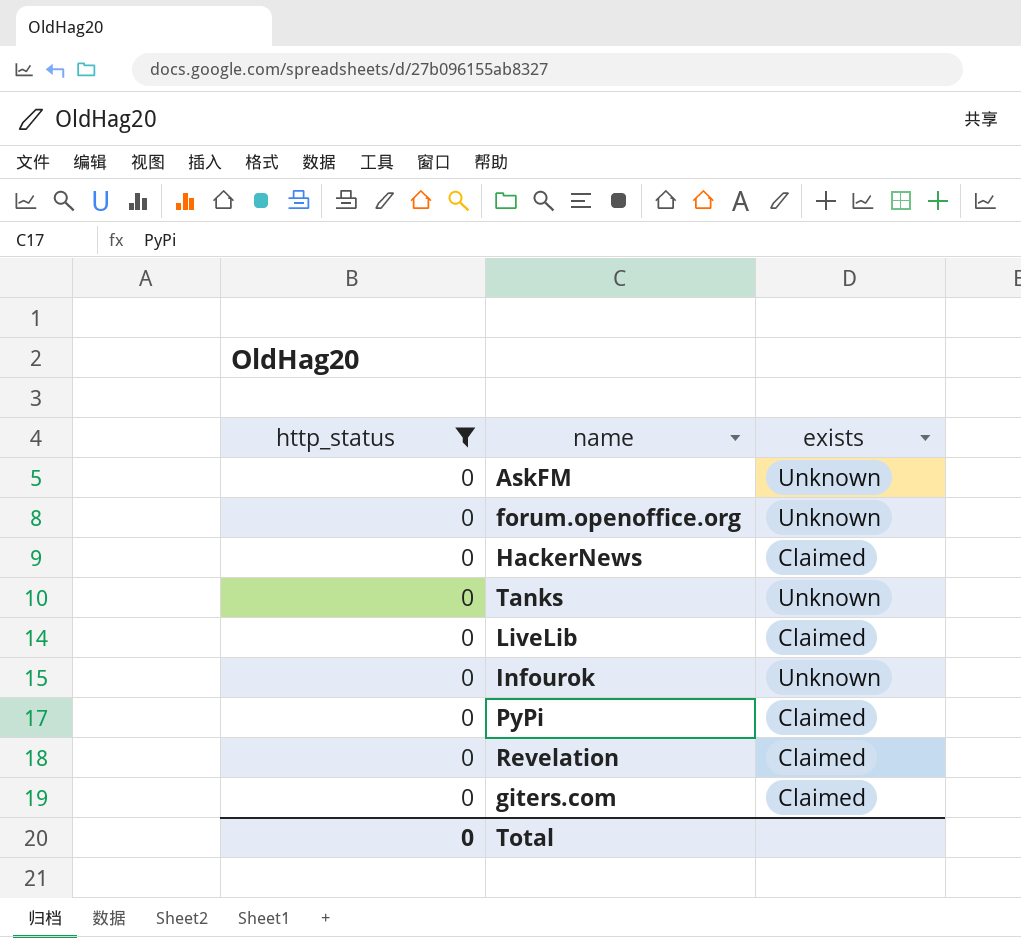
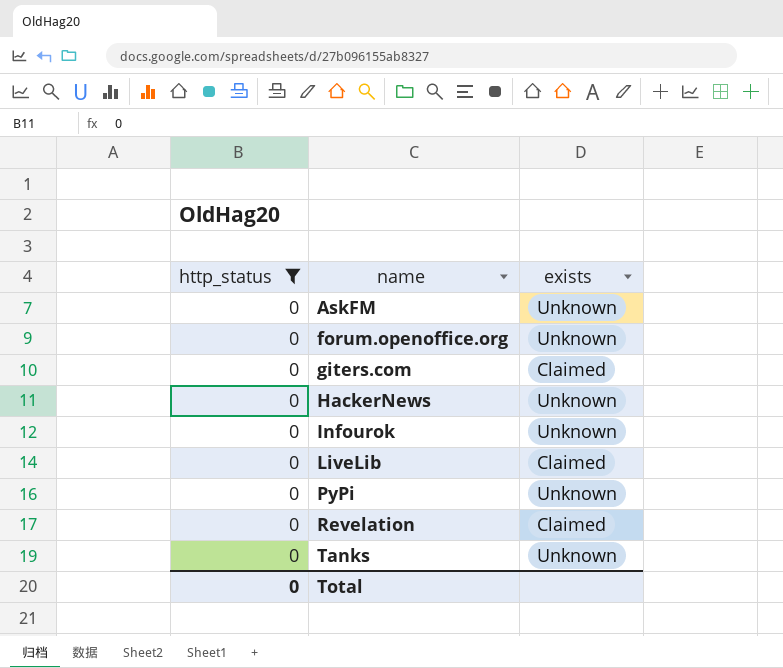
row order: none -> name ascending
HackerNews | exists: Claimed -> Unknown
PyPi | exists: Claimed -> Unknown

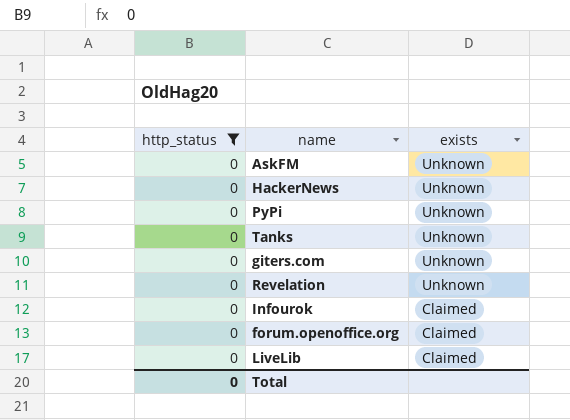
row order: name ascending -> exists descending
giters.com | exists: Claimed -> Unknown
Revelation | exists: Claimed -> Unknown
Infourok | exists: Unknown -> Claimed
forum.openoffice.org | exists: Unknown -> Claimed

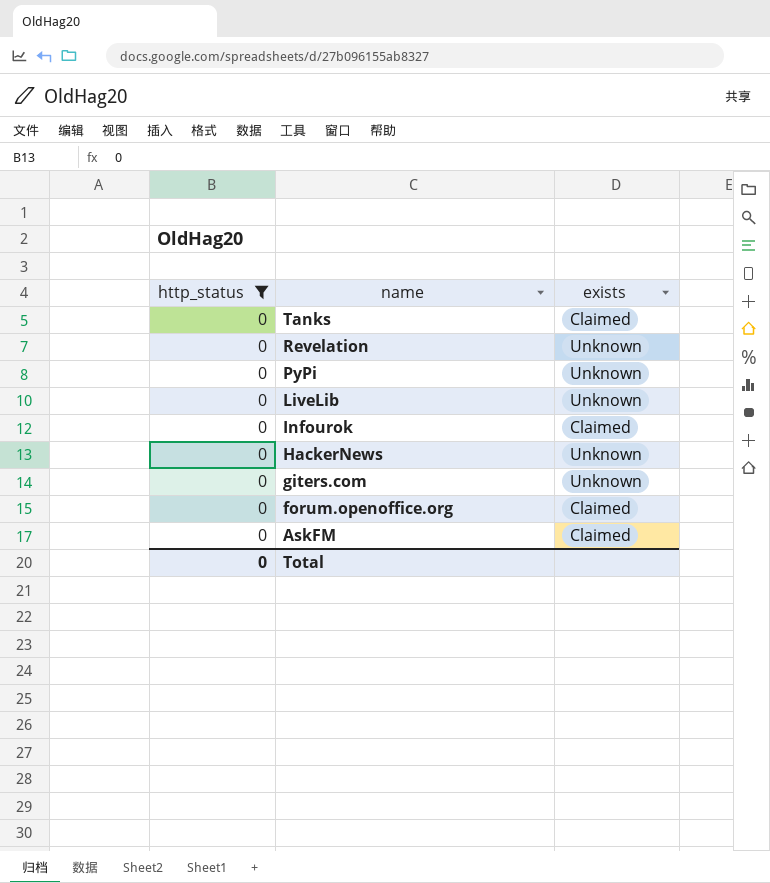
row order: exists descending -> name descending
Tanks | exists: Unknown -> Claimed
LiveLib | exists: Claimed -> Unknown
AskFM | exists: Unknown -> Claimed

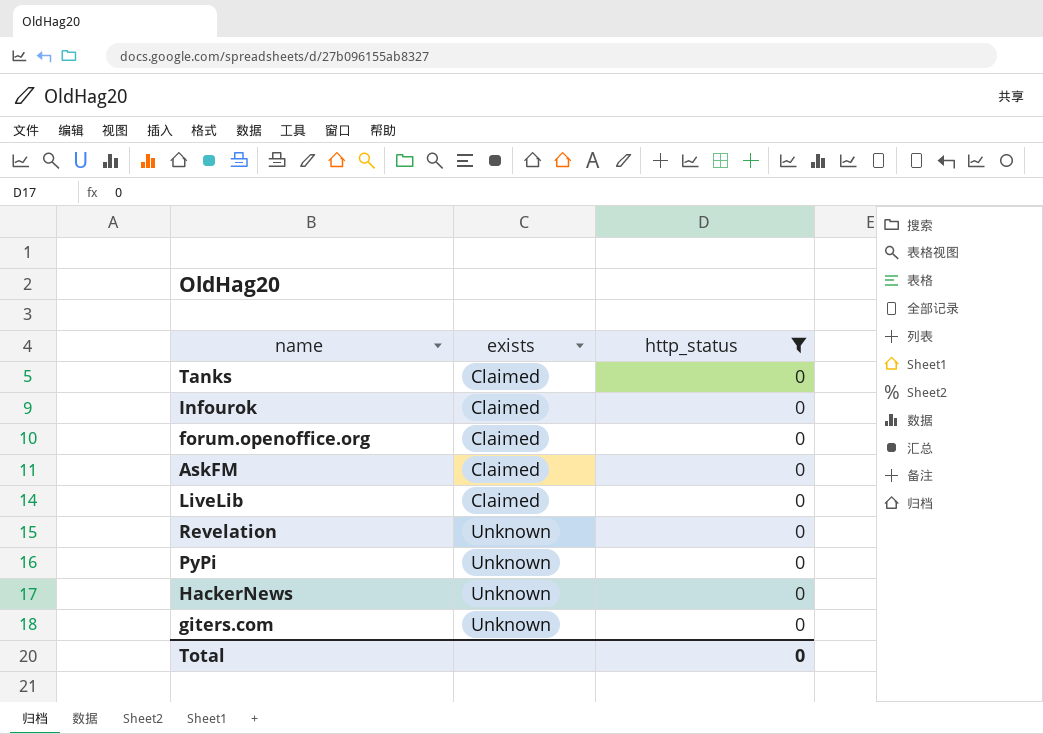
row order: name descending -> exists ascending
column http_status | position: 1 -> 3
LiveLib | exists: Unknown -> Claimed

